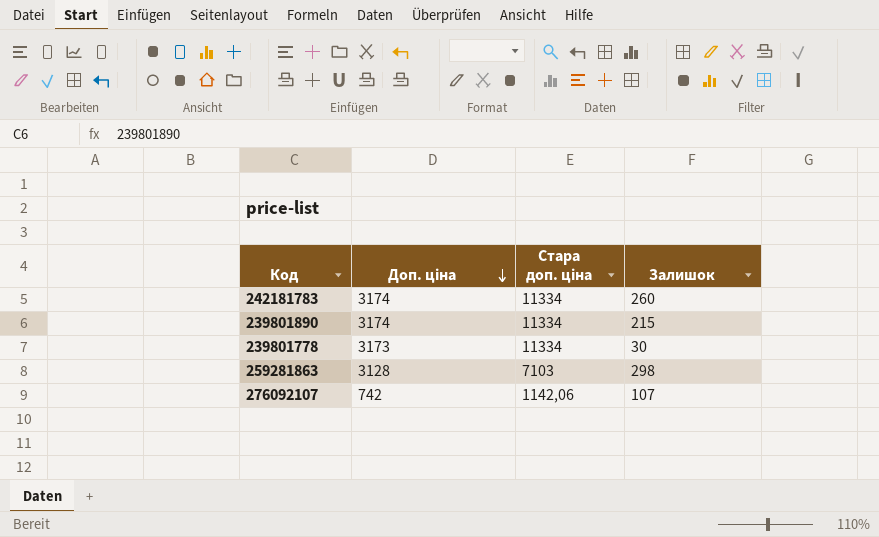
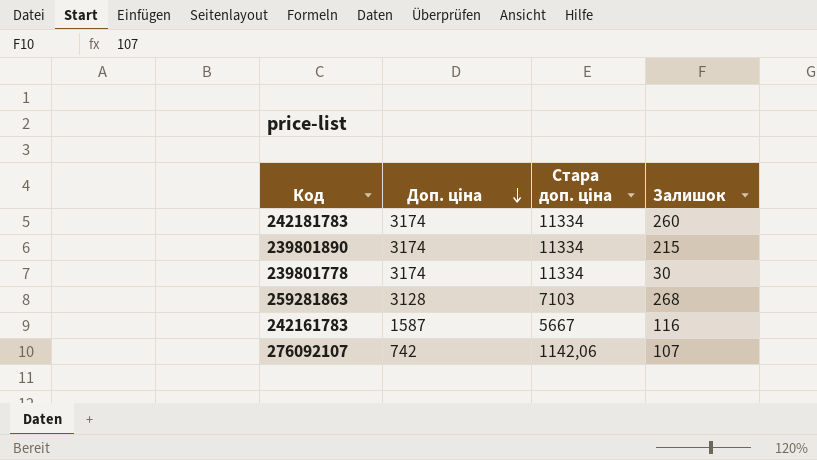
239801778 | Доп. ціна: 3173 -> 3174
259281863 | Залишок: 298 -> 268
row 242161783: none -> 1587 | 5667 | 116

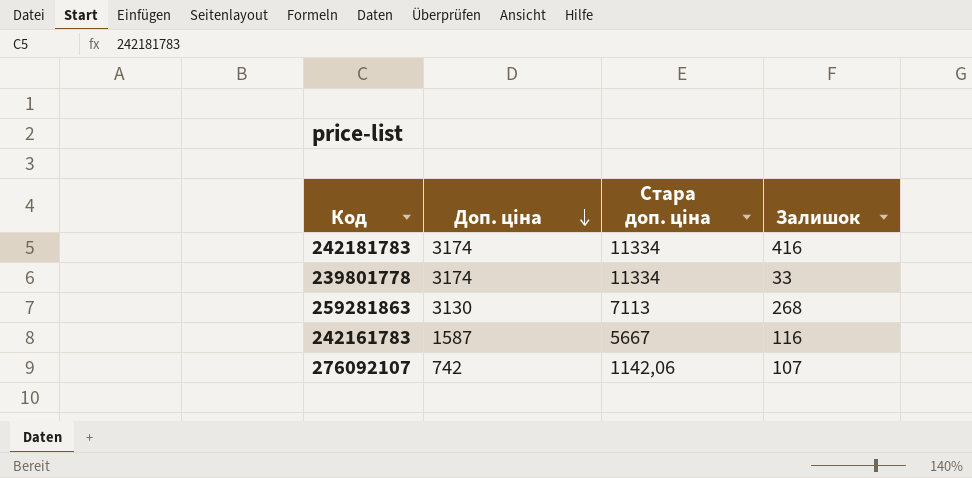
row 239801890: 3174 | 11334 | 215 -> none
242181783 | Залишок: 260 -> 416
239801778 | Залишок: 30 -> 33
259281863 | Доп. ціна: 3128 -> 3130
259281863 | Стара доп. ціна: 7103 -> 7113

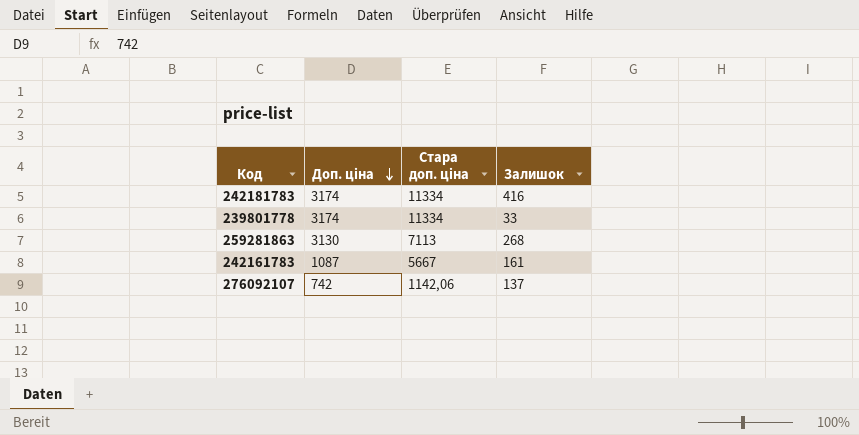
242161783 | Доп. ціна: 1587 -> 1087
242161783 | Залишок: 116 -> 161
276092107 | Залишок: 107 -> 137

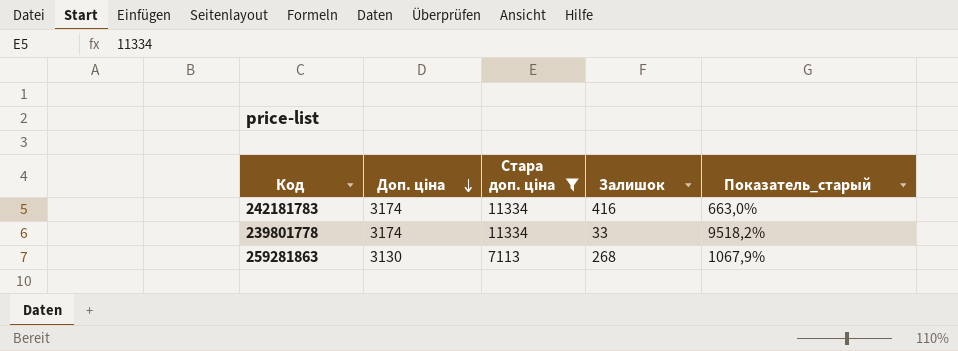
filter: none -> Стара доп. ціна >= 7113
column Показатель_старый | formula: none -> ([Доп. ціна] - [Залишок]) / [Залишок]

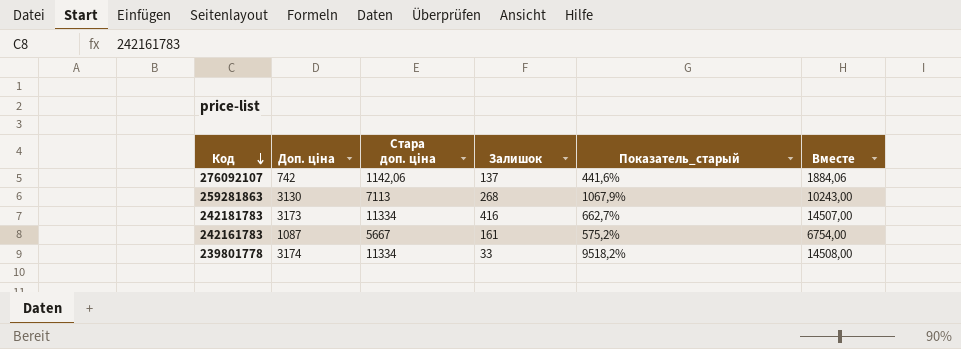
filter: Стара доп. ціна >= 7113 -> none
row order: Доп. ціна descending -> Код descending
column Вместе | formula: none -> [Доп. ціна] + [Стара доп. ціна]
242181783 | Доп. ціна: 3174 -> 3173
242181783 | Показатель_старый: 663,0% -> 662,7%

